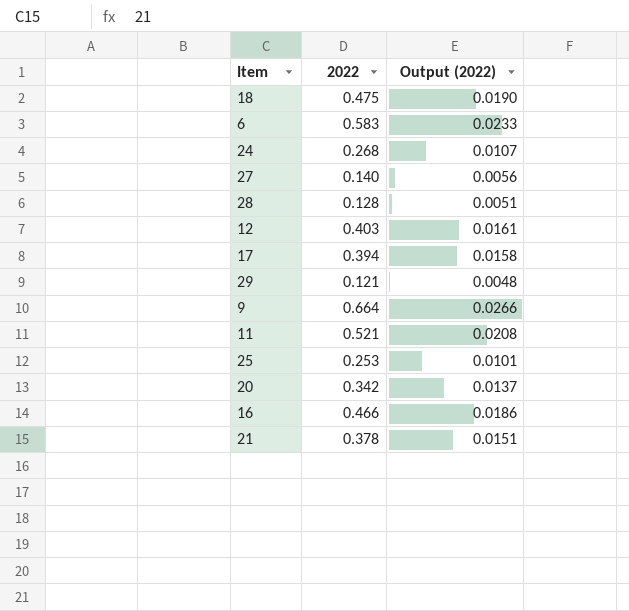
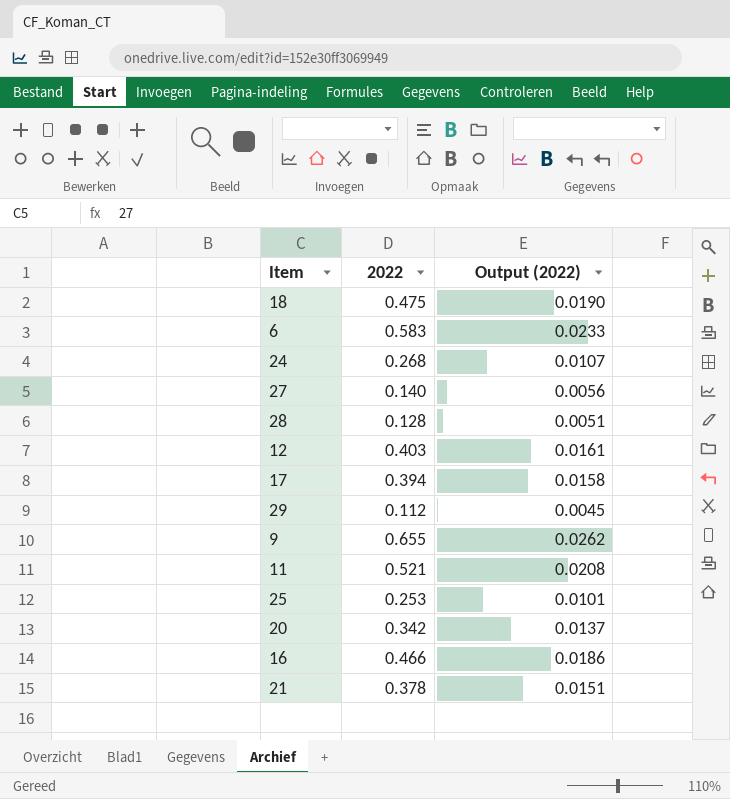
29 | 2022: 0.121 -> 0.112
29 | Output (2022): 0.0048 -> 0.0045
9 | 2022: 0.664 -> 0.655
9 | Output (2022): 0.0266 -> 0.0262

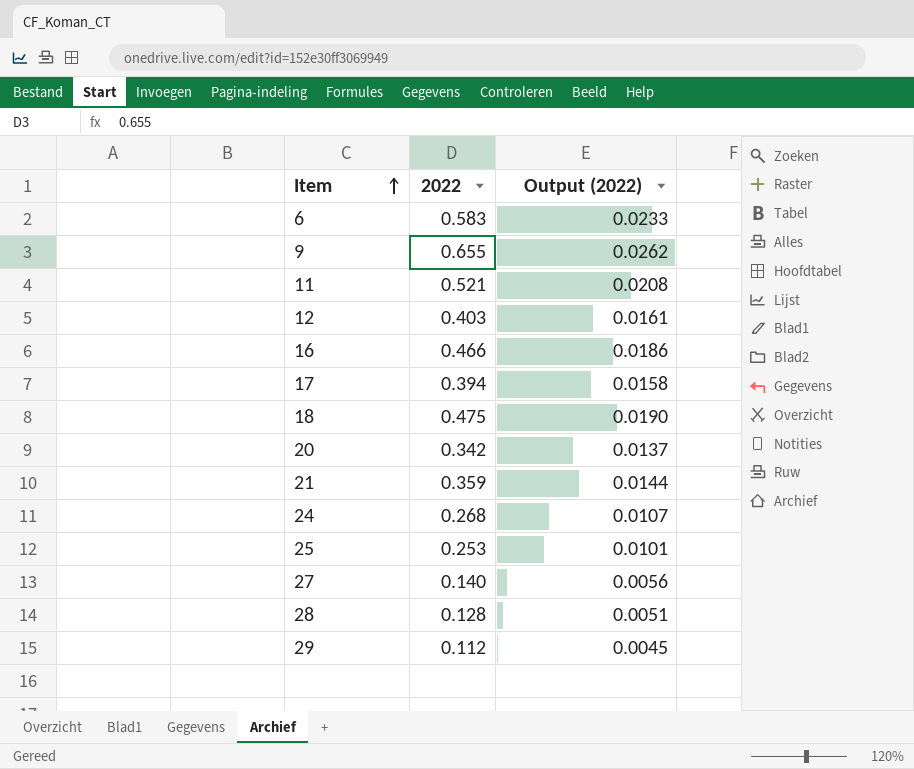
row order: none -> Item ascending
21 | 2022: 0.378 -> 0.359
21 | Output (2022): 0.0151 -> 0.0144

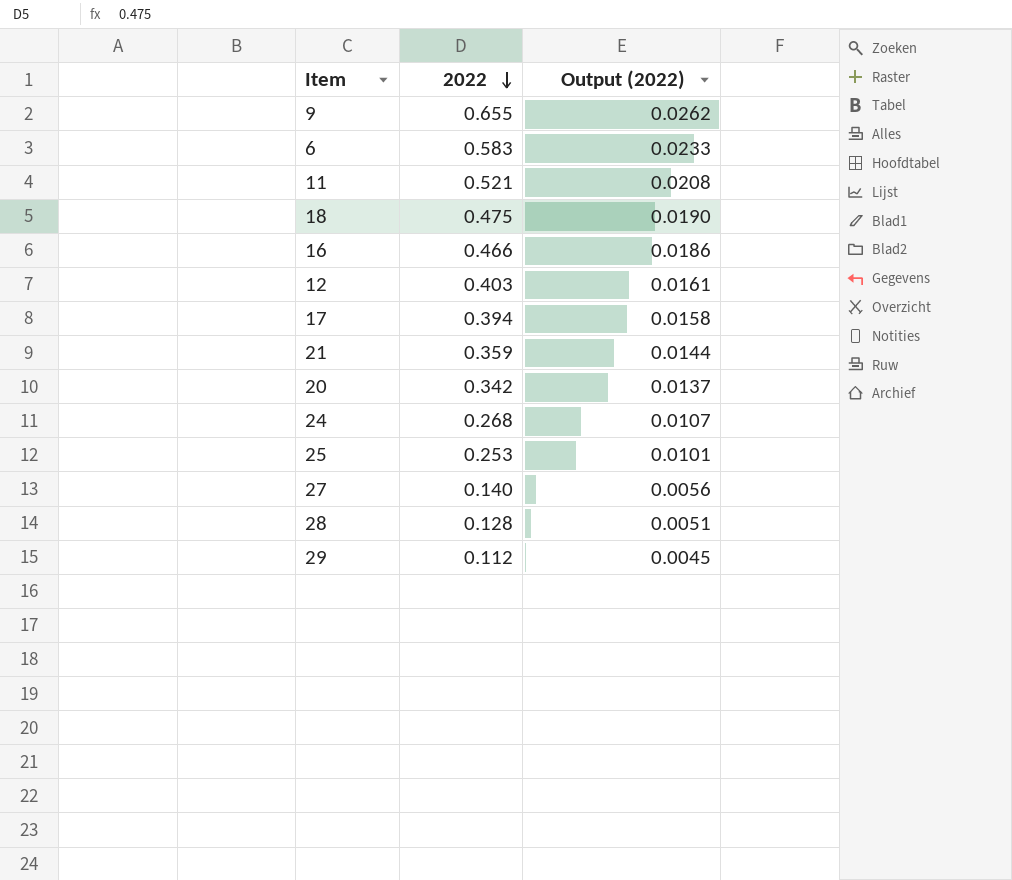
row order: Item ascending -> 2022 descending

